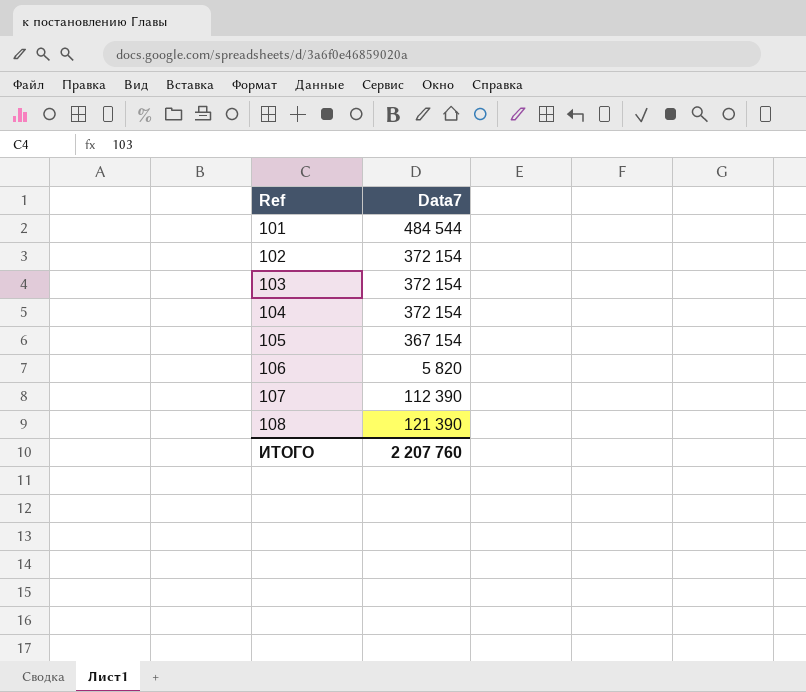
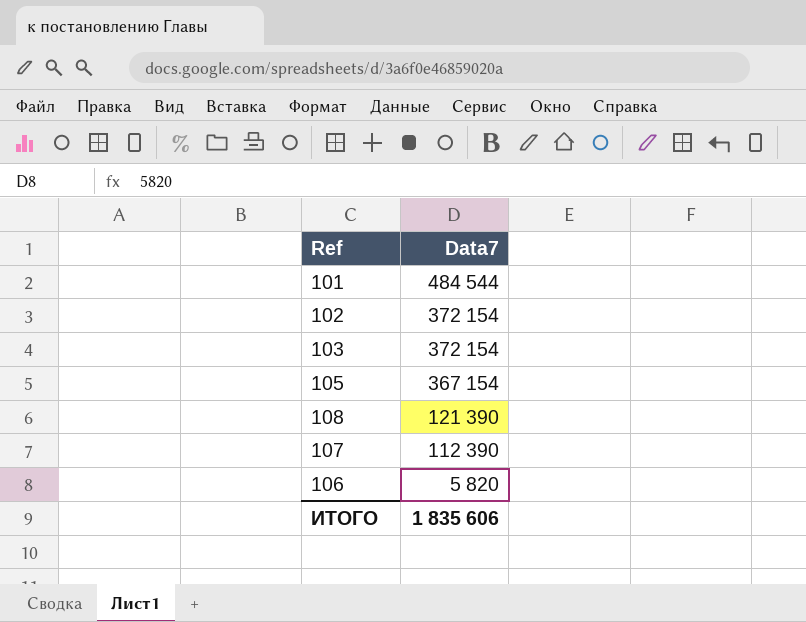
row order: Ref ascending -> Data7 descending
row 104: 372 154 -> none
ИТОГО | Data7: 2 207 760 -> 1 835 606

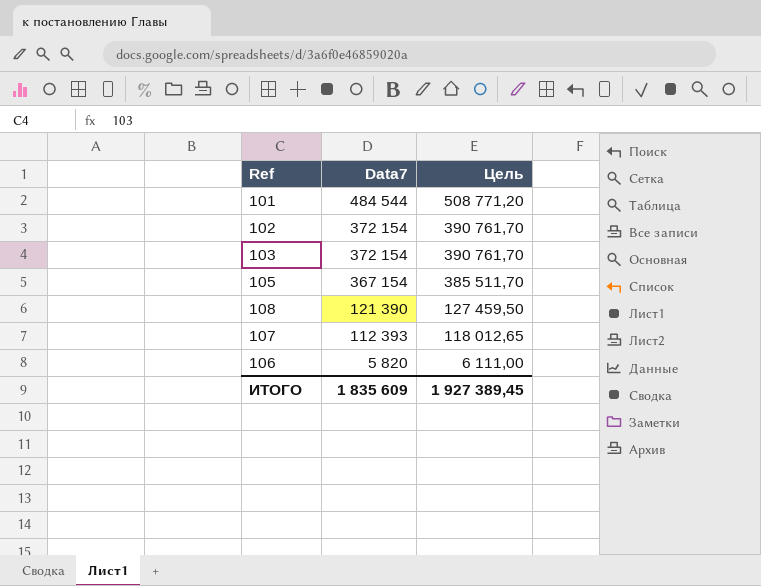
column Цель | formula: none -> [Data7] * 1,05
107 | Data7: 112 390 -> 112 393
ИТОГО | Data7: 1 835 606 -> 1 835 609

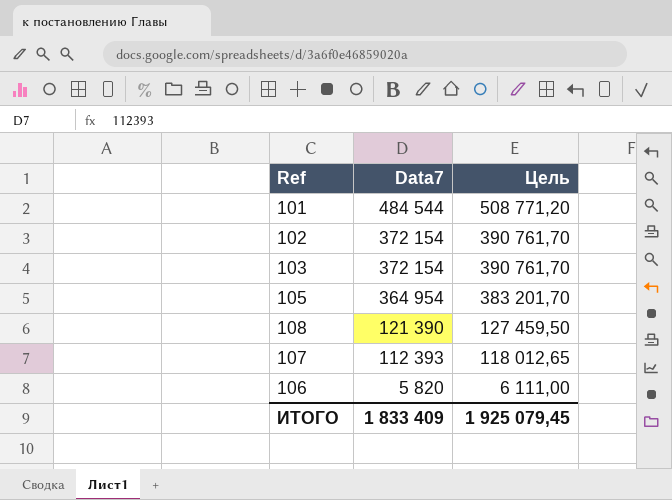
105 | Data7: 367 154 -> 364 954
105 | Цель: 385 511,70 -> 383 201,70
ИТОГО | Data7: 1 835 609 -> 1 833 409
ИТОГО | Цель: 1 927 389,45 -> 1 925 079,45

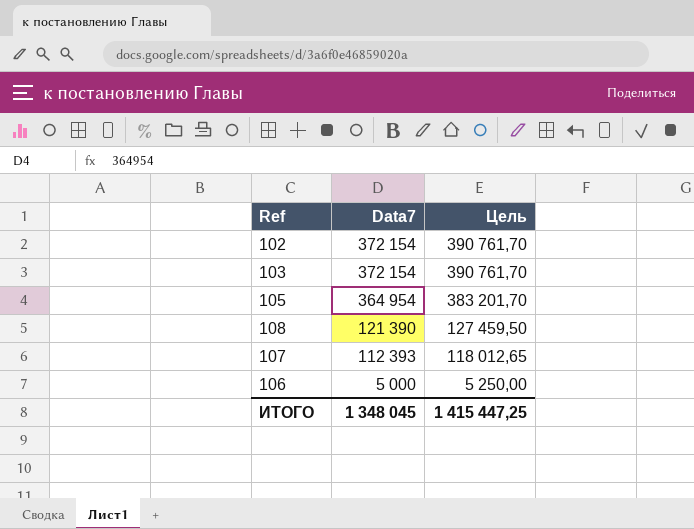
row 101: 484 544 | 508 771,20 -> none
106 | Data7: 5 820 -> 5 000
106 | Цель: 6 111,00 -> 5 250,00
ИТОГО | Data7: 1 833 409 -> 1 348 045
ИТОГО | Цель: 1 925 079,45 -> 1 415 447,25

